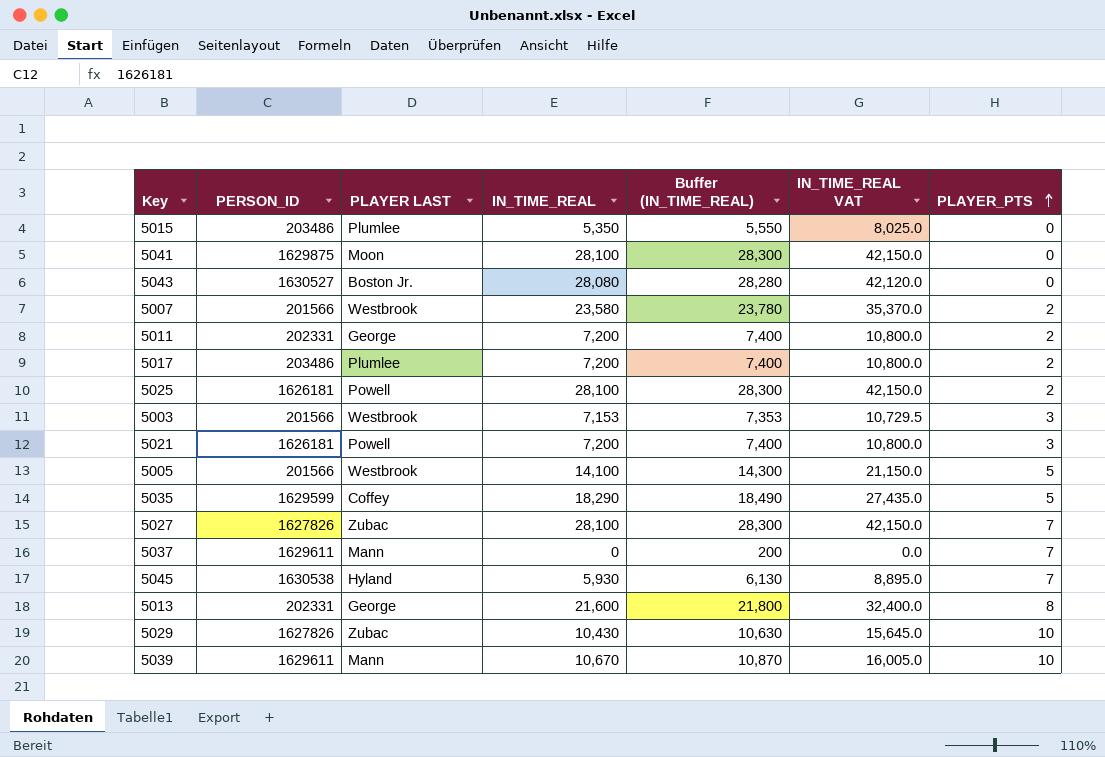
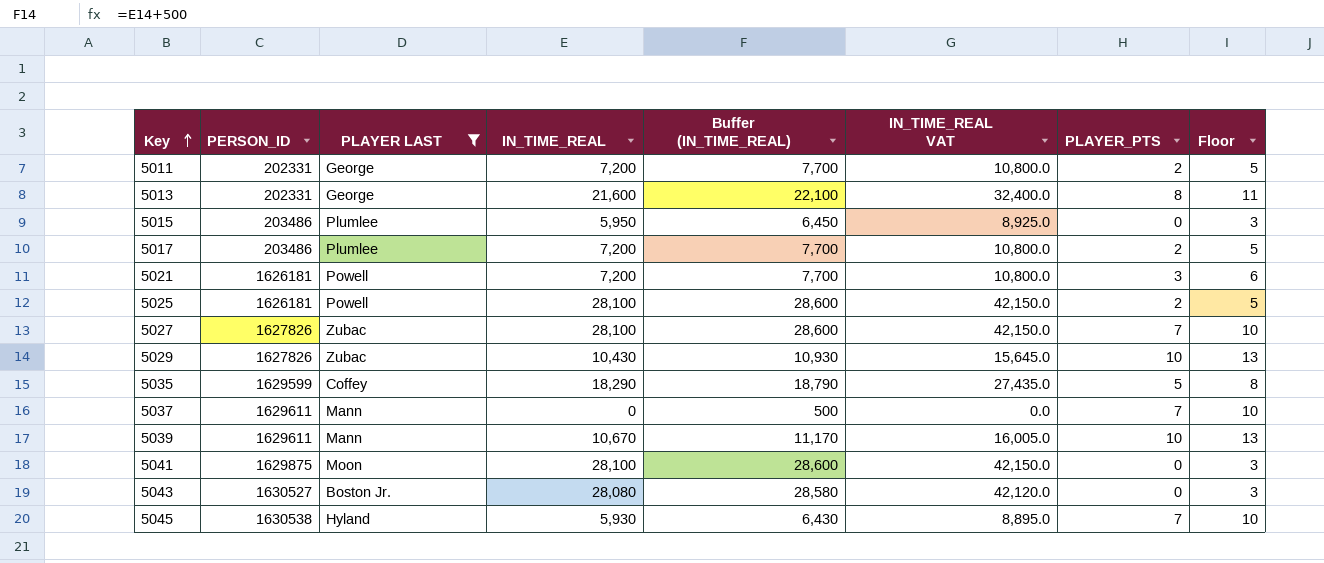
filter: none -> PLAYER LAST != Westbrook
row order: PLAYER_PTS ascending -> Key ascending
column Buffer (IN_TIME_REAL) | formula: [IN_TIME_REAL] + 200 -> [IN_TIME_REAL] + 500
column Floor | formula: none -> [PLAYER_PTS] + 3
5015 | IN_TIME_REAL: 5,350 -> 5,950
5015 | IN_TIME_REAL VAT: 8,025.0 -> 8,925.0

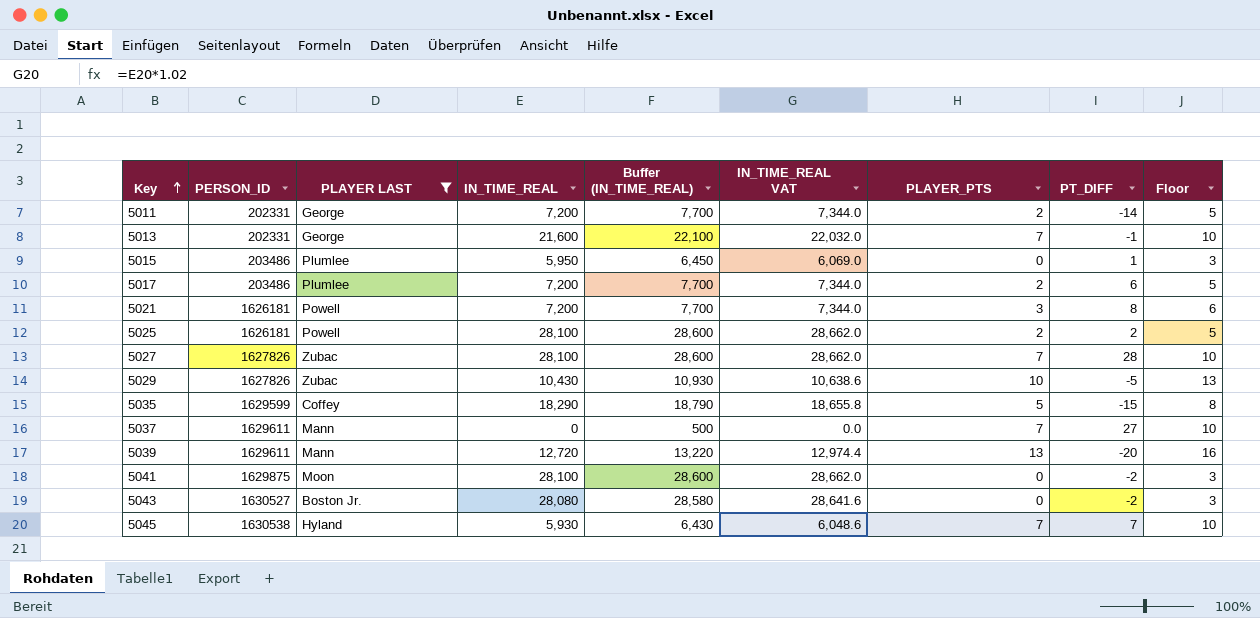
column IN_TIME_REAL VAT | formula: [IN_TIME_REAL] * 1.5 -> [IN_TIME_REAL] * 1.02
column PT_DIFF | position: none -> 8
5013 | PLAYER_PTS: 8 -> 7
5013 | Floor: 11 -> 10
5039 | IN_TIME_REAL: 10,670 -> 12,720
5039 | Buffer (IN_TIME_REAL): 11,170 -> 13,220
5039 | PLAYER_PTS: 10 -> 13
5039 | Floor: 13 -> 16

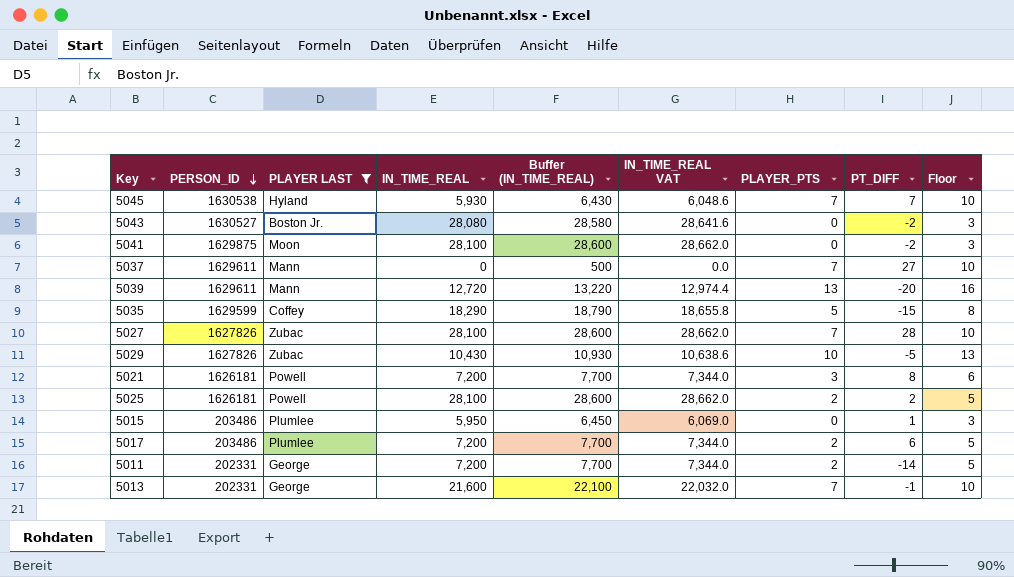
row order: Key ascending -> PERSON_ID descending

